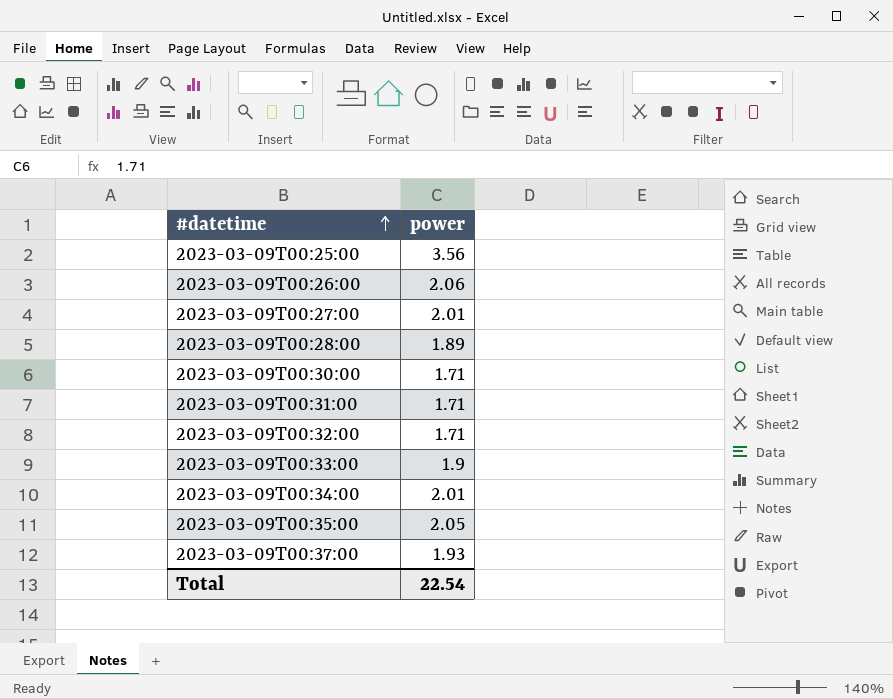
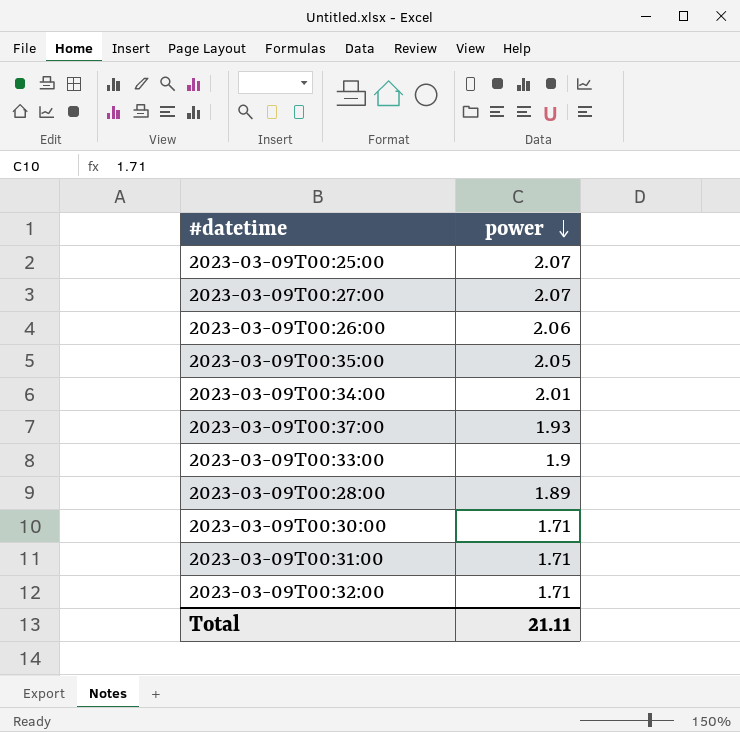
row order: #datetime ascending -> power descending
2023-03-09T00:25:00 | power: 3.56 -> 2.07
2023-03-09T00:27:00 | power: 2.01 -> 2.07
Total | power: 22.54 -> 21.11

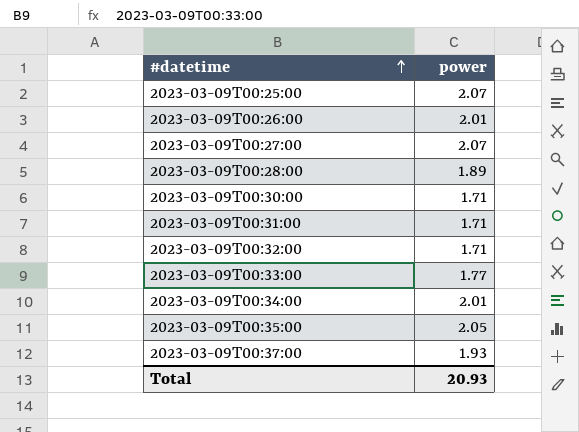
row order: power descending -> #datetime ascending
2023-03-09T00:26:00 | power: 2.06 -> 2.01
2023-03-09T00:33:00 | power: 1.9 -> 1.77
Total | power: 21.11 -> 20.93

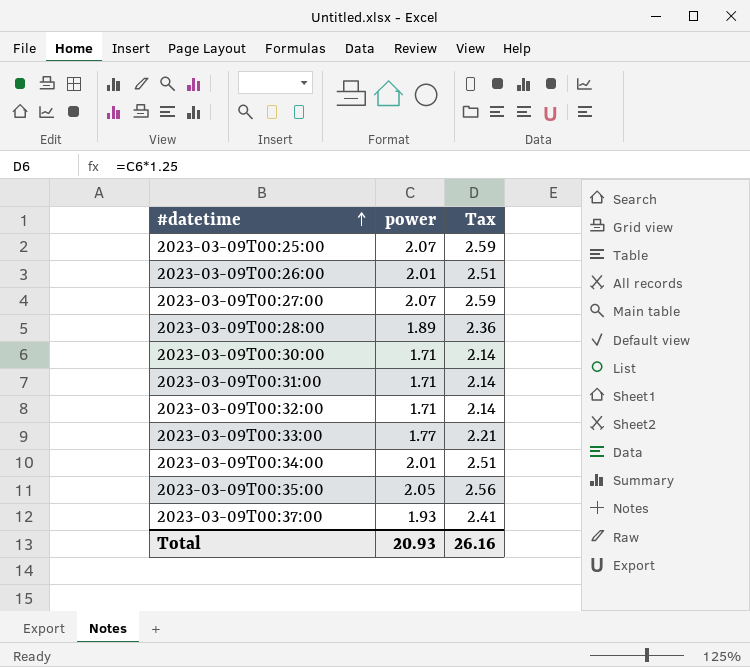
column Tax | formula: none -> [power] * 1.25

